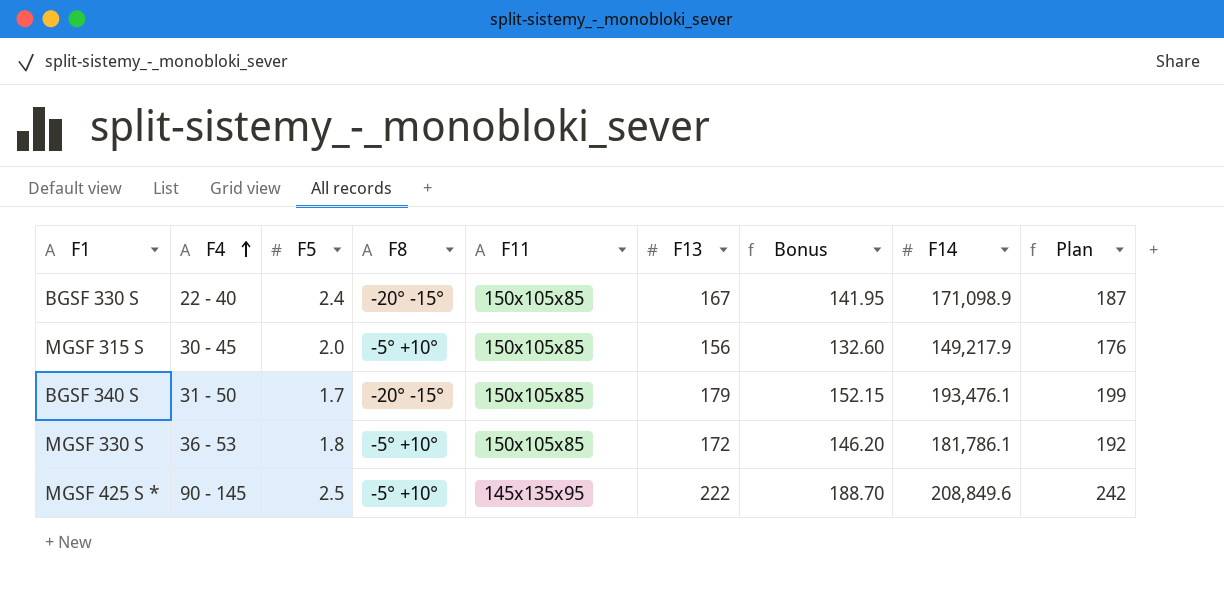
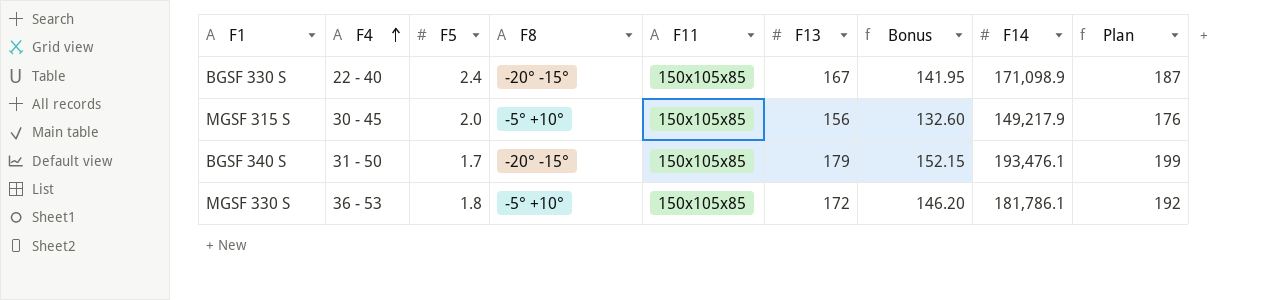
row MGSF 425 S *: 90 - 145 | 2.5 | -5° +10° | 145х135х95 | 222 | 188.70 | 208,849.6 | 242 -> none

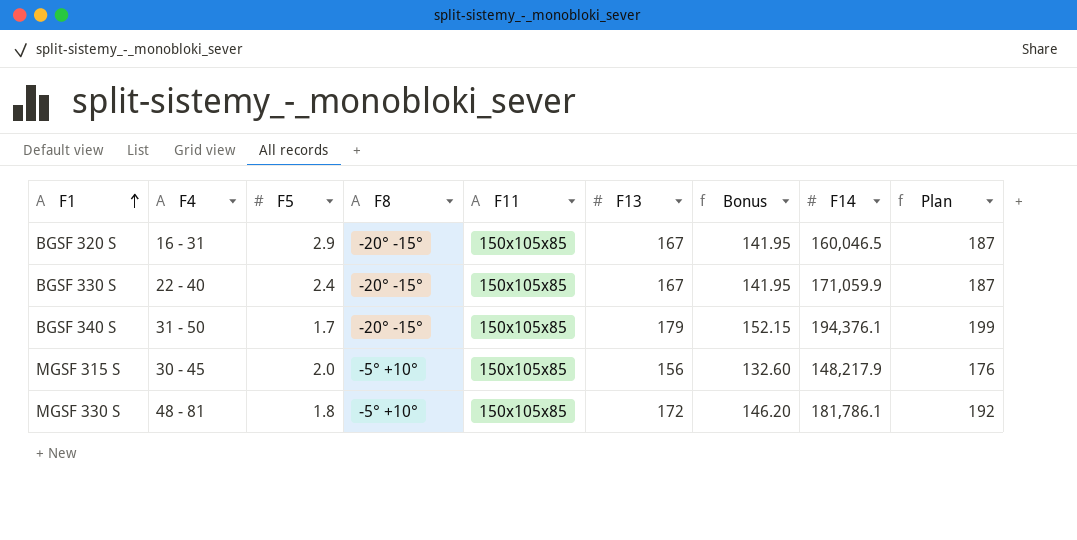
row order: F4 ascending -> F1 ascending
row BGSF 320 S: none -> 16 - 31 | 2.9 | -20° -15° | 150х105х85 | 167 | 141.95 | 160,046.5 | 187
BGSF 330 S | F14: 171,098.9 -> 171,059.9
BGSF 340 S | F14: 193,476.1 -> 194,376.1
MGSF 315 S | F14: 149,217.9 -> 148,217.9
MGSF 330 S | F4: 36 - 53 -> 48 - 81

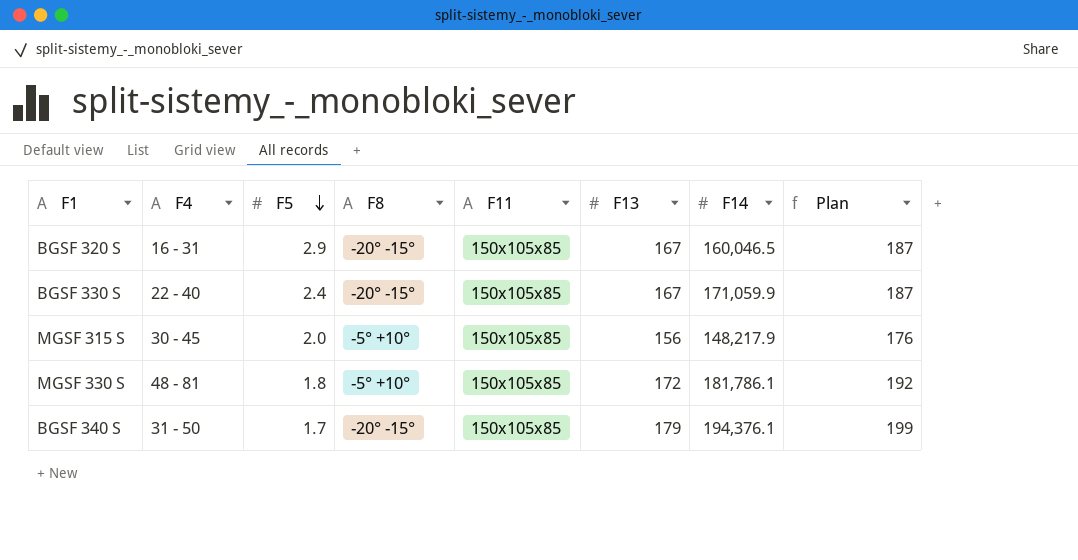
row order: F1 ascending -> F5 descending
column Bonus | formula: [F13] * 0.85 -> none

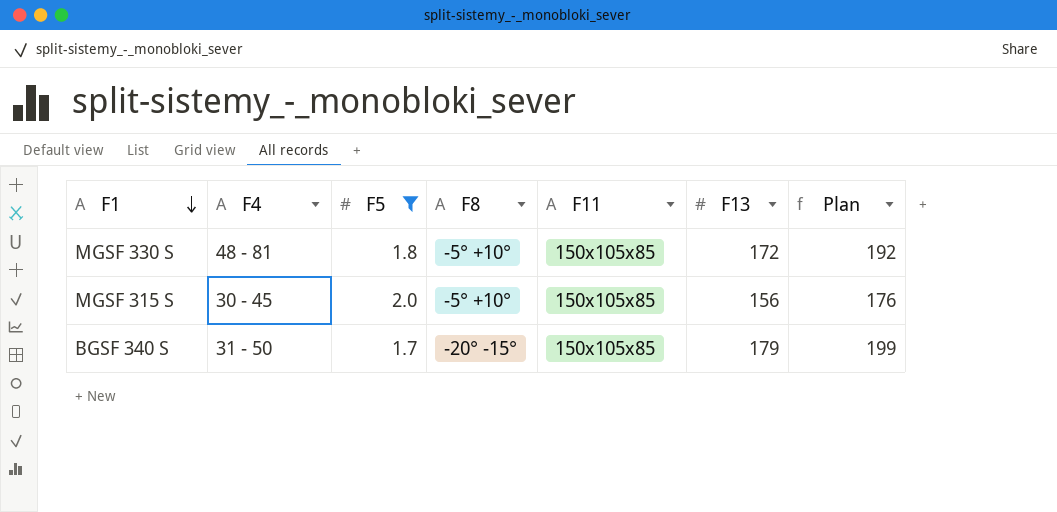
filter: none -> F5 <= 2.0
row order: F5 descending -> F1 descending
column F14 | position: 7 -> none

